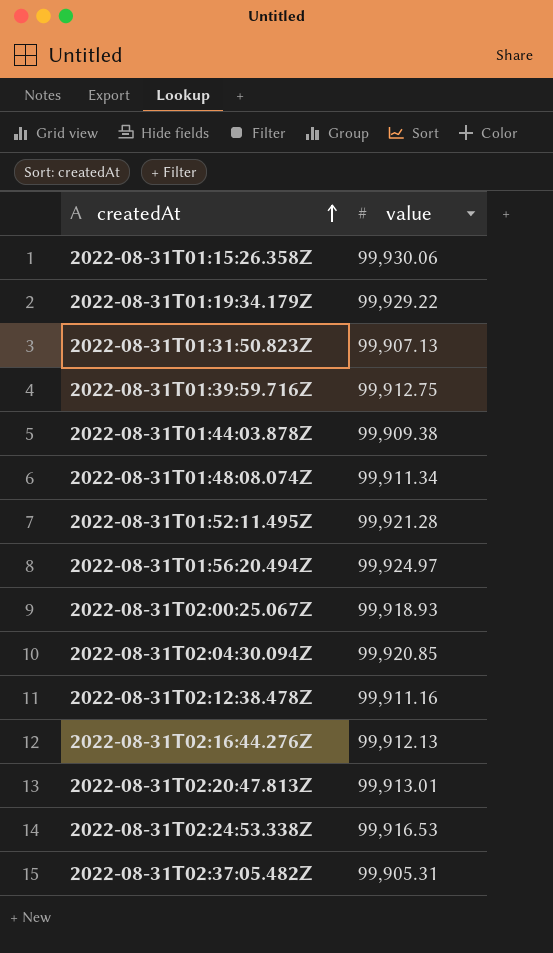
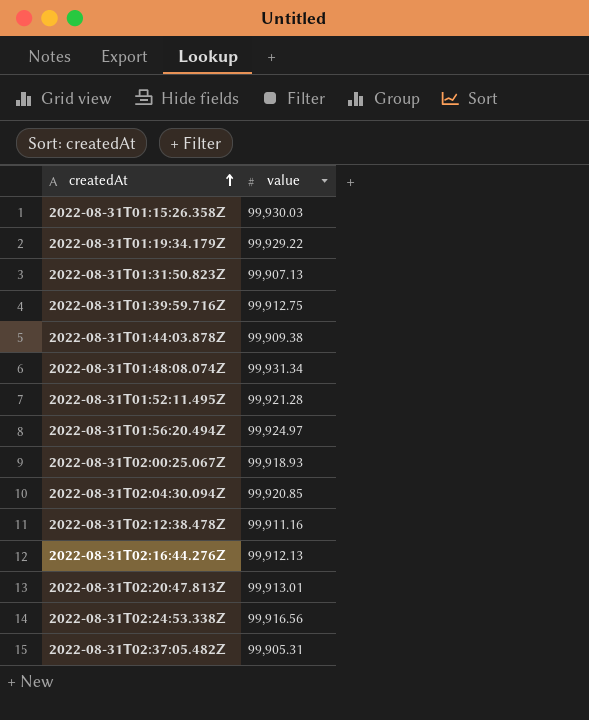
2022-08-31T01:15:26.358Z | value: 99,930.06 -> 99,930.03
2022-08-31T01:48:08.074Z | value: 99,911.34 -> 99,931.34
2022-08-31T02:24:53.338Z | value: 99,916.53 -> 99,916.56

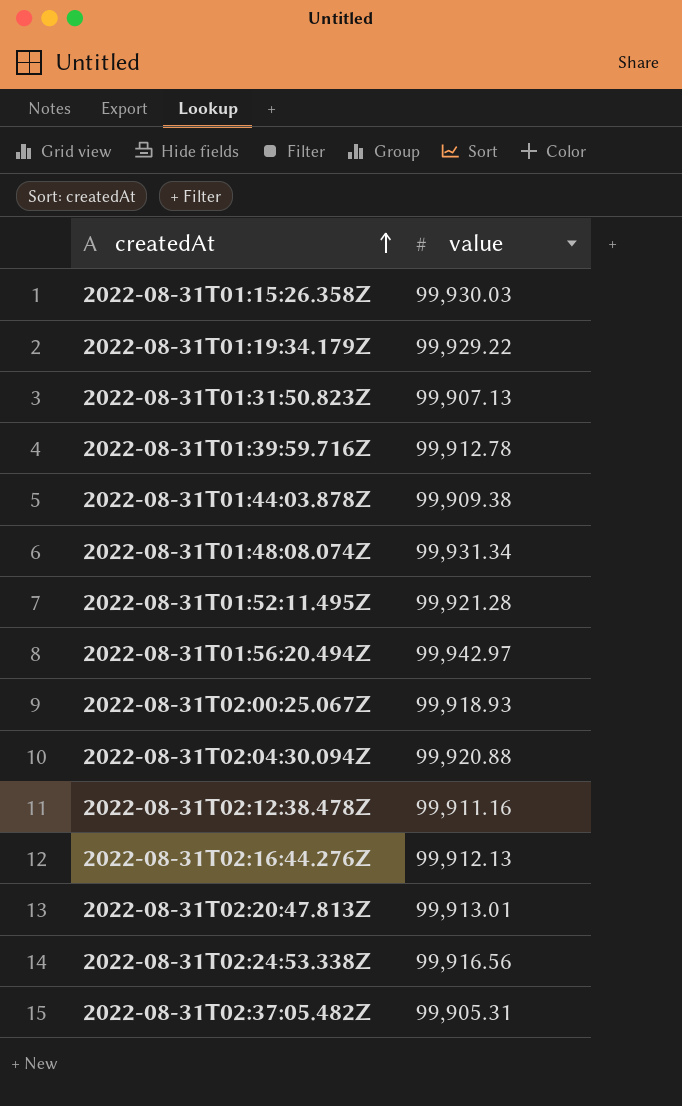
2022-08-31T01:39:59.716Z | value: 99,912.75 -> 99,912.78
2022-08-31T01:56:20.494Z | value: 99,924.97 -> 99,942.97
2022-08-31T02:04:30.094Z | value: 99,920.85 -> 99,920.88

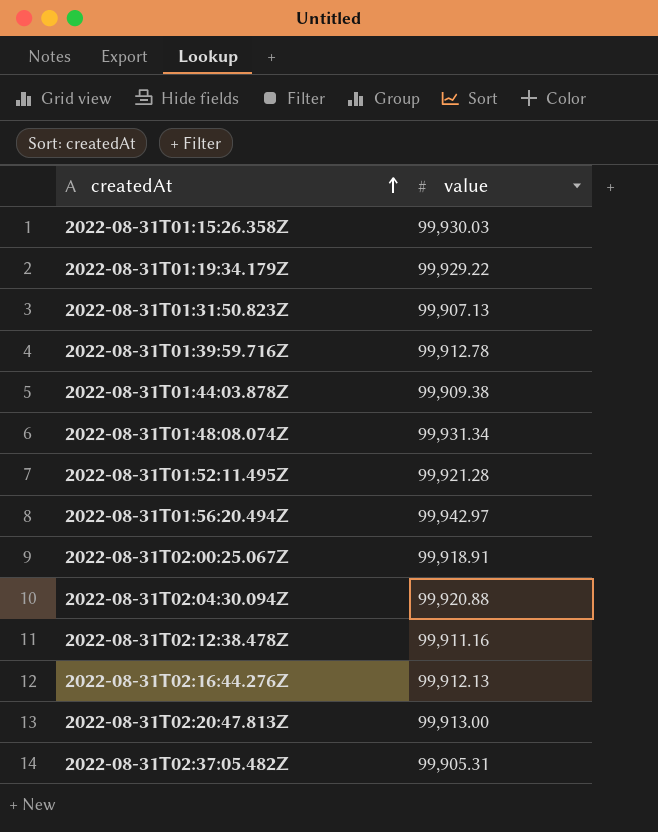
row 2022-08-31T02:24:53.338Z: 99,916.56 -> none
2022-08-31T02:00:25.067Z | value: 99,918.93 -> 99,918.91
2022-08-31T02:20:47.813Z | value: 99,913.01 -> 99,913.00

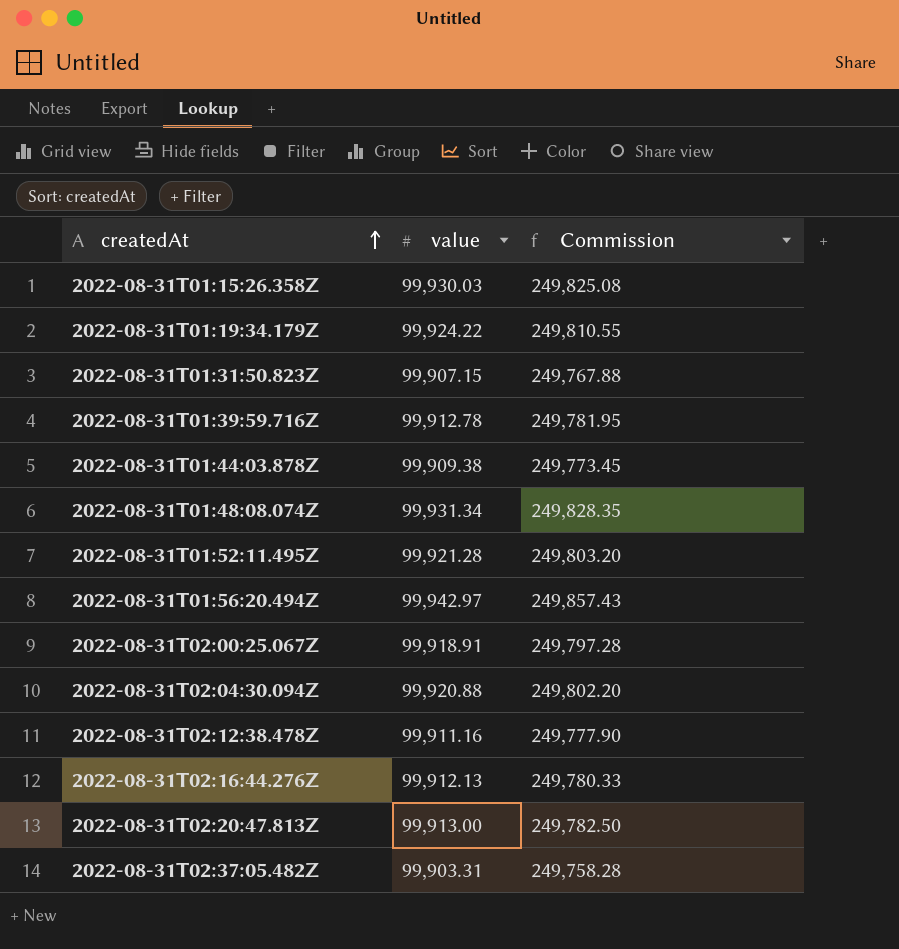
column Commission | formula: none -> [value] * 2.5
2022-08-31T01:19:34.179Z | value: 99,929.22 -> 99,924.22
2022-08-31T01:31:50.823Z | value: 99,907.13 -> 99,907.15
2022-08-31T02:37:05.482Z | value: 99,905.31 -> 99,903.31

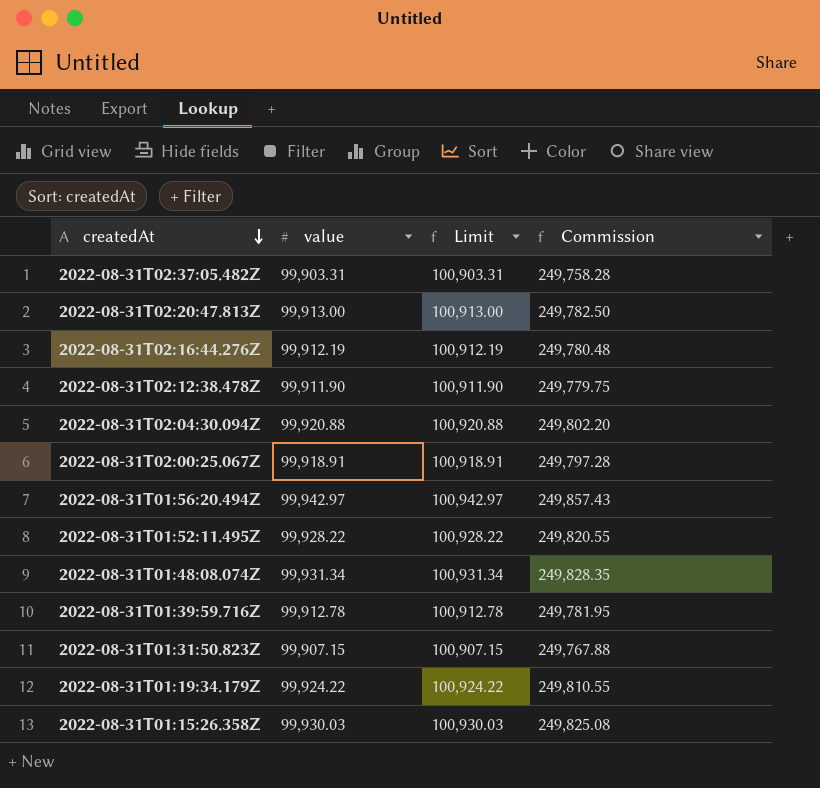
row order: createdAt ascending -> createdAt descending
column Limit | formula: none -> [value] + 1000
row 2022-08-31T01:44:03.878Z: 99,909.38 | 249,773.45 -> none
2022-08-31T02:16:44.276Z | value: 99,912.13 -> 99,912.19
2022-08-31T02:16:44.276Z | Commission: 249,780.33 -> 249,780.48
2022-08-31T02:12:38.478Z | value: 99,911.16 -> 99,911.90
2022-08-31T02:12:38.478Z | Commission: 249,777.90 -> 249,779.75
2022-08-31T01:52:11.495Z | value: 99,921.28 -> 99,928.22
2022-08-31T01:52:11.495Z | Commission: 249,803.20 -> 249,820.55

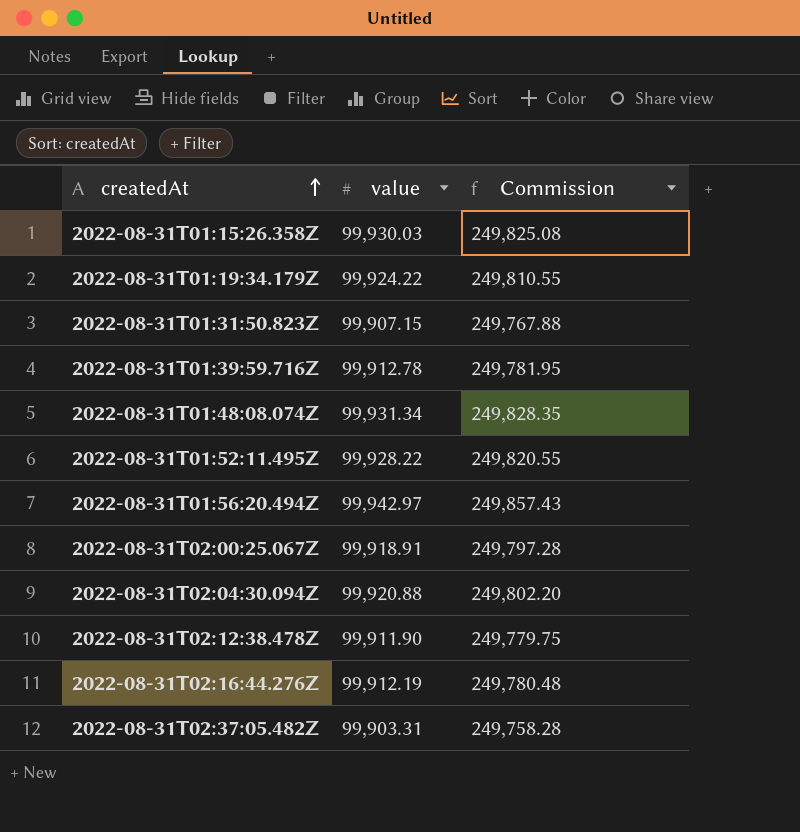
row order: createdAt descending -> createdAt ascending
column Limit | formula: [value] + 1000 -> none
row 2022-08-31T02:20:47.813Z: 99,913.00 | 100,913.00 | 249,782.50 -> none

